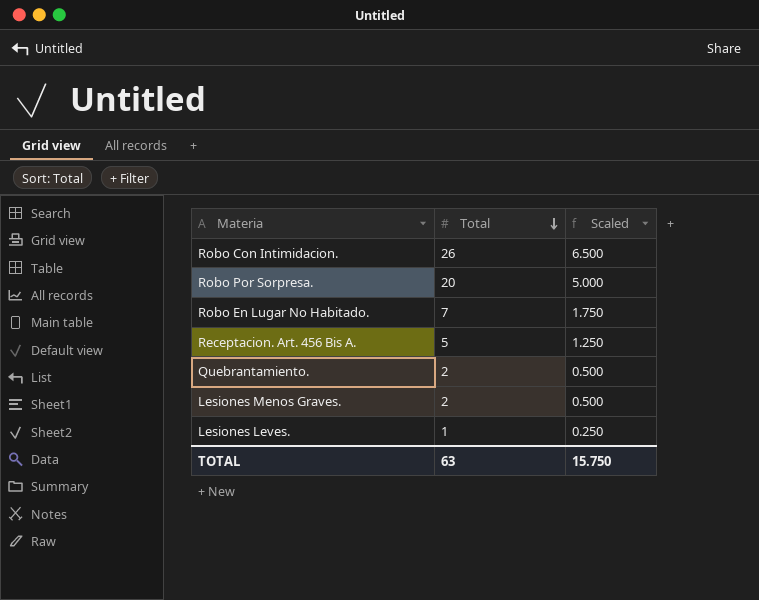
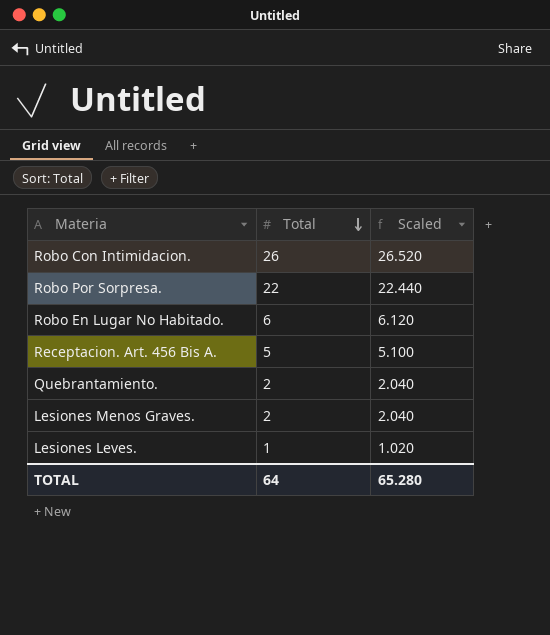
column Scaled | formula: [Total] * 0.25 -> [Total] * 1.02
Robo Por Sorpresa. | Total: 20 -> 22
Robo En Lugar No Habitado. | Total: 7 -> 6
TOTAL | Total: 63 -> 64
TOTAL | Scaled: 15.750 -> 65.280

